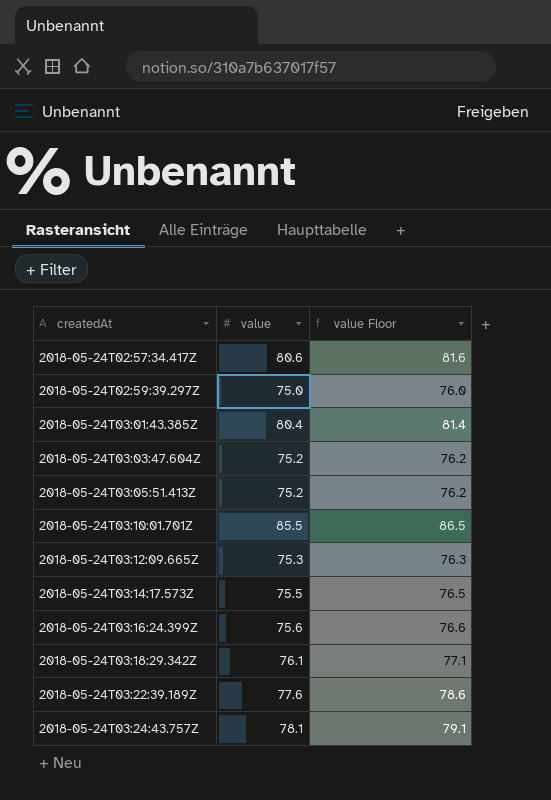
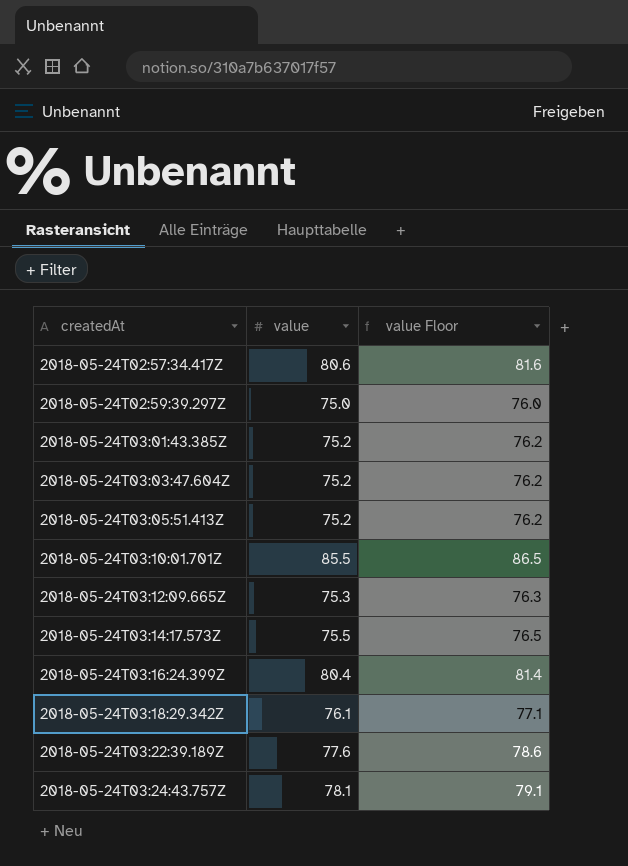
2018-05-24T03:01:43.385Z | value: 80.4 -> 75.2
2018-05-24T03:01:43.385Z | value Floor: 81.4 -> 76.2
2018-05-24T03:16:24.399Z | value: 75.6 -> 80.4
2018-05-24T03:16:24.399Z | value Floor: 76.6 -> 81.4

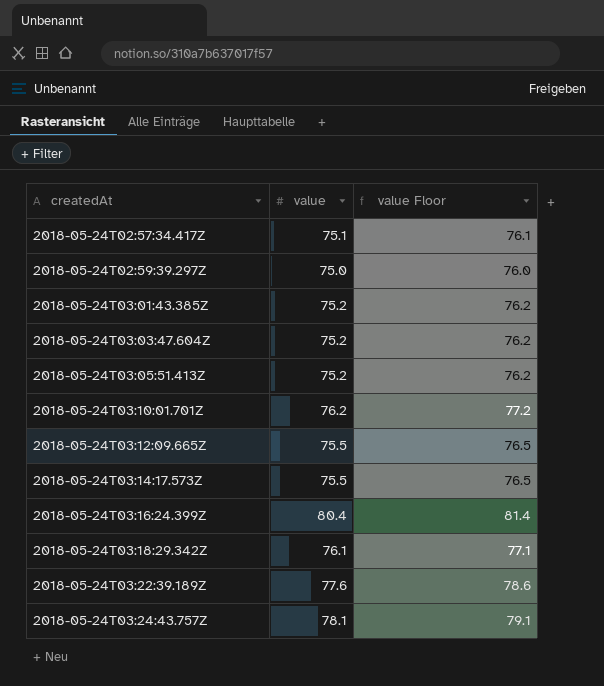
2018-05-24T02:57:34.417Z | value: 80.6 -> 75.1
2018-05-24T02:57:34.417Z | value Floor: 81.6 -> 76.1
2018-05-24T03:10:01.701Z | value: 85.5 -> 76.2
2018-05-24T03:10:01.701Z | value Floor: 86.5 -> 77.2
2018-05-24T03:12:09.665Z | value: 75.3 -> 75.5
2018-05-24T03:12:09.665Z | value Floor: 76.3 -> 76.5

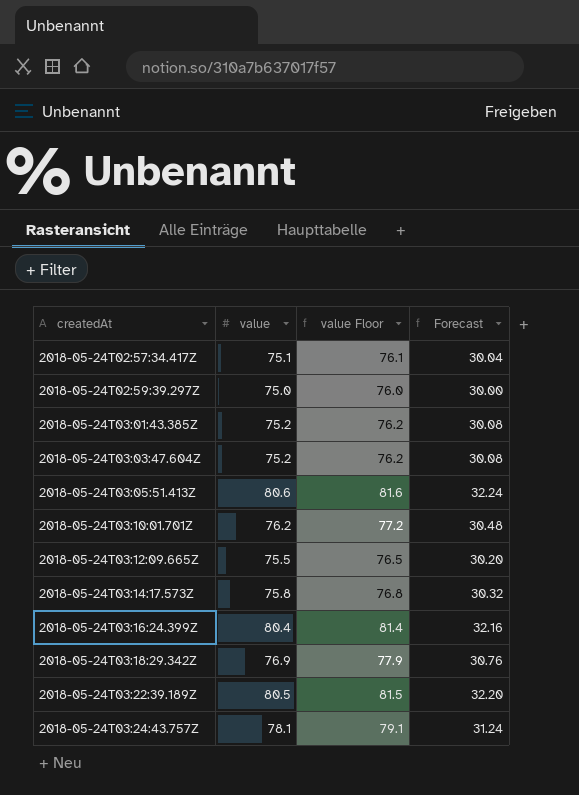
column Forecast | formula: none -> [value] * 0.4
2018-05-24T03:05:51.413Z | value: 75.2 -> 80.6
2018-05-24T03:05:51.413Z | value Floor: 76.2 -> 81.6
2018-05-24T03:14:17.573Z | value: 75.5 -> 75.8
2018-05-24T03:14:17.573Z | value Floor: 76.5 -> 76.8
2018-05-24T03:18:29.342Z | value: 76.1 -> 76.9
2018-05-24T03:18:29.342Z | value Floor: 77.1 -> 77.9
2018-05-24T03:22:39.189Z | value: 77.6 -> 80.5
2018-05-24T03:22:39.189Z | value Floor: 78.6 -> 81.5

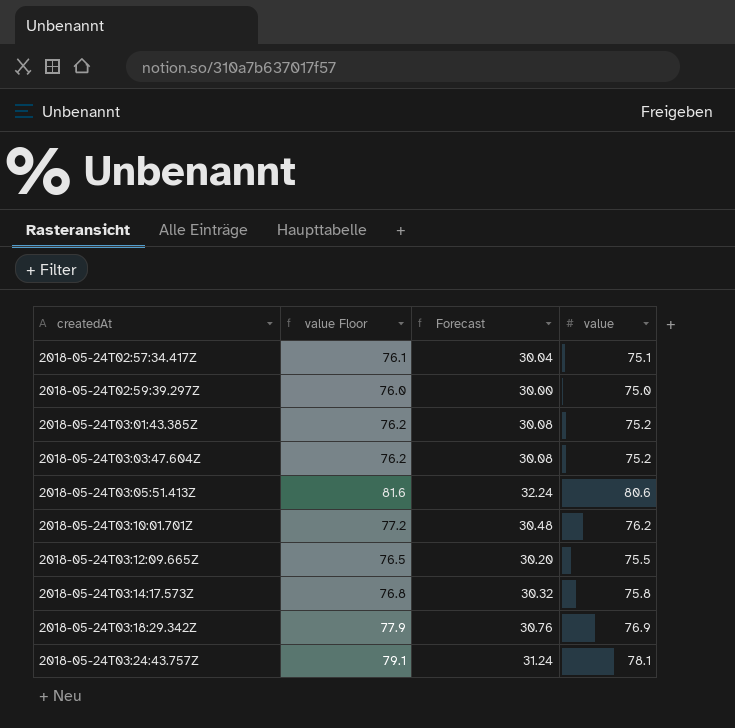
column value | position: 2 -> 4
row 2018-05-24T03:16:24.399Z: 80.4 | 81.4 | 32.16 -> none
row 2018-05-24T03:22:39.189Z: 80.5 | 81.5 | 32.20 -> none

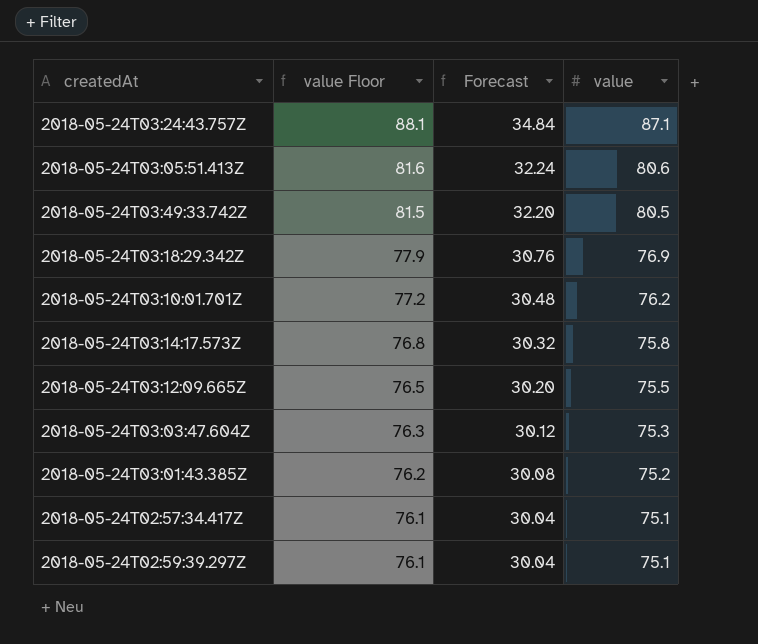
row order: createdAt ascending -> value Floor descending
2018-05-24T03:24:43.757Z | value Floor: 79.1 -> 88.1
2018-05-24T03:24:43.757Z | Forecast: 31.24 -> 34.84
2018-05-24T03:24:43.757Z | value: 78.1 -> 87.1
row 2018-05-24T03:49:33.742Z: none -> 81.5 | 32.20 | 80.5
2018-05-24T03:03:47.604Z | value Floor: 76.2 -> 76.3
2018-05-24T03:03:47.604Z | Forecast: 30.08 -> 30.12
2018-05-24T03:03:47.604Z | value: 75.2 -> 75.3
2018-05-24T02:59:39.297Z | value Floor: 76.0 -> 76.1
2018-05-24T02:59:39.297Z | Forecast: 30.00 -> 30.04
2018-05-24T02:59:39.297Z | value: 75.0 -> 75.1

